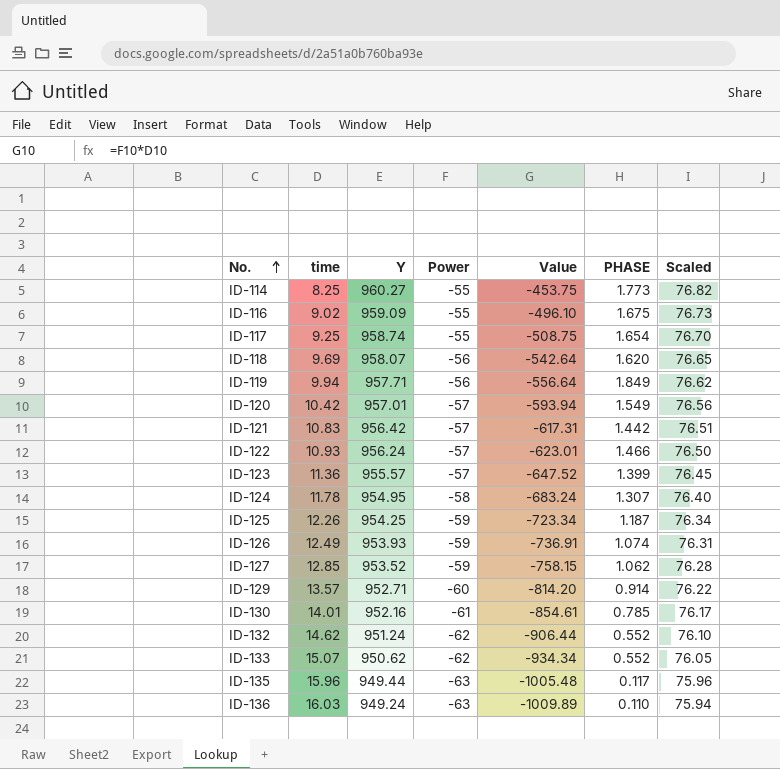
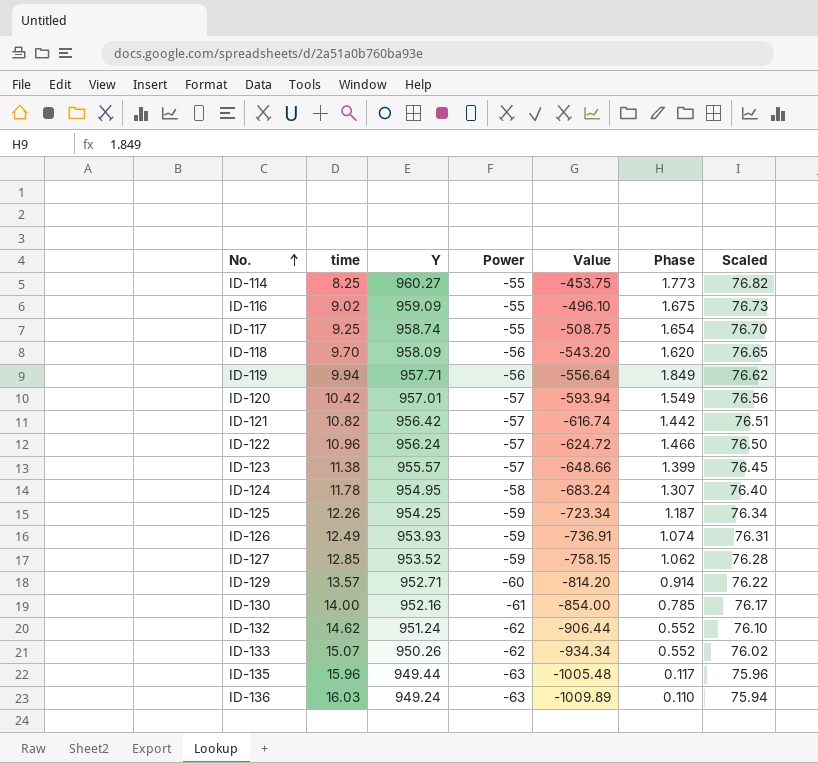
column name: PHASE -> Phase
ID-118 | time: 9.69 -> 9.70
ID-118 | Y: 958.07 -> 958.09
ID-118 | Value: -542.64 -> -543.20
ID-121 | time: 10.83 -> 10.82
ID-121 | Value: -617.31 -> -616.74
ID-122 | time: 10.93 -> 10.96
ID-122 | Value: -623.01 -> -624.72
ID-123 | time: 11.36 -> 11.38
ID-123 | Value: -647.52 -> -648.66
ID-130 | time: 14.01 -> 14.00
ID-130 | Value: -854.61 -> -854.00
ID-133 | Y: 950.62 -> 950.26
ID-133 | Scaled: 76.05 -> 76.02

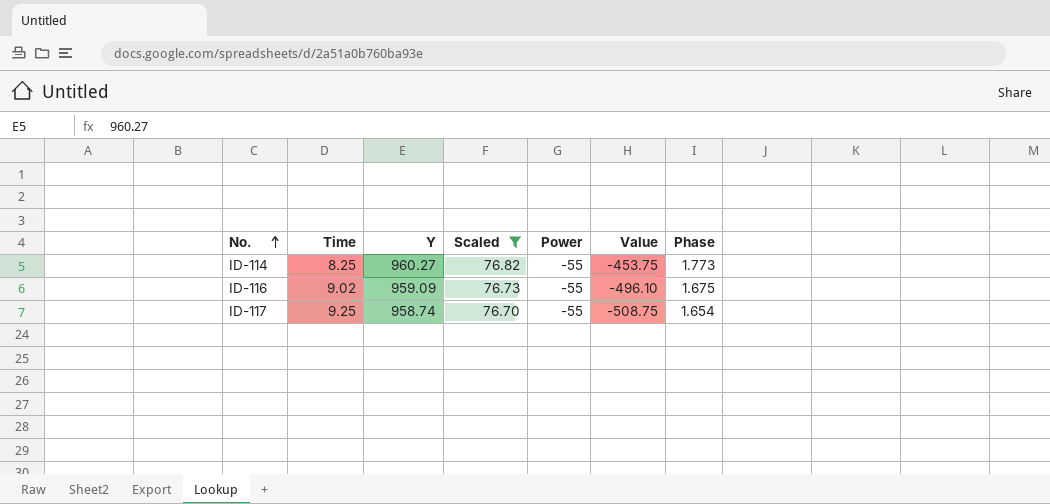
filter: none -> Scaled >= 76.70
column name: time -> Time
column Scaled | position: 7 -> 4

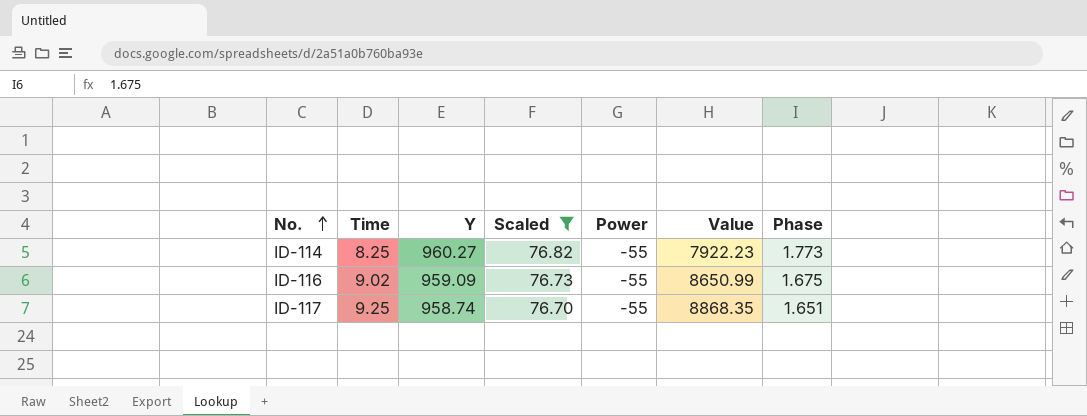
column Value | formula: [Time] * [Power] -> [Time] * [Y]
ID-117 | Phase: 1.654 -> 1.651

